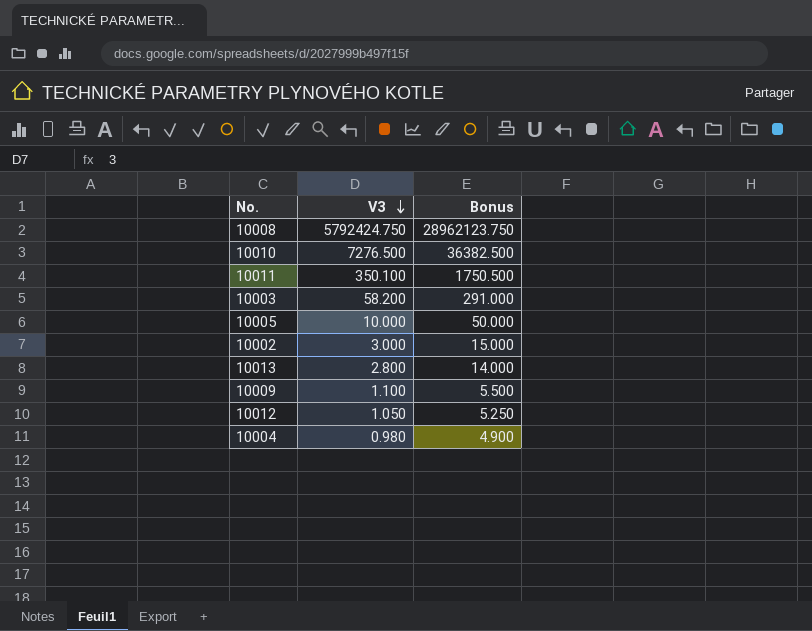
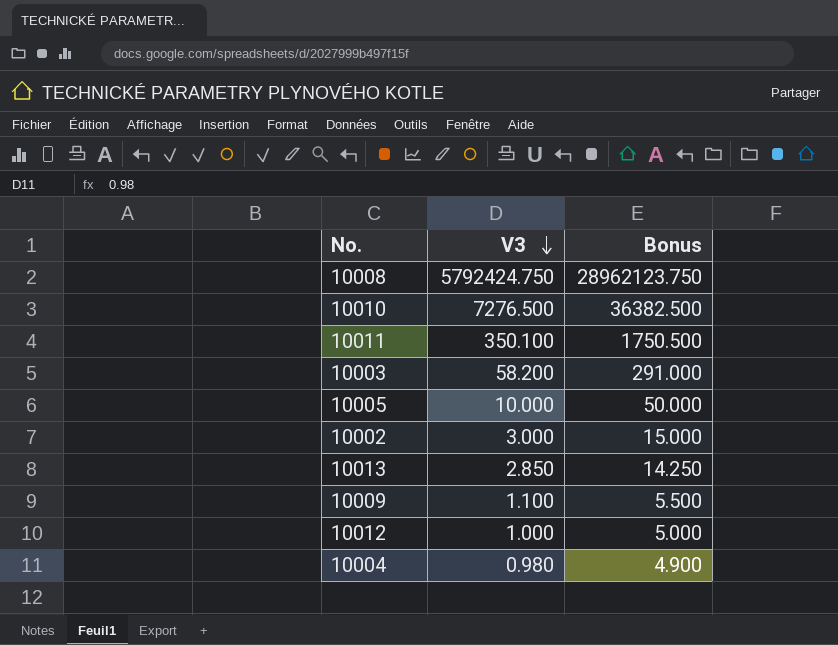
10013 | V3: 2.800 -> 2.850
10013 | Bonus: 14.000 -> 14.250
10012 | V3: 1.050 -> 1.000
10012 | Bonus: 5.250 -> 5.000

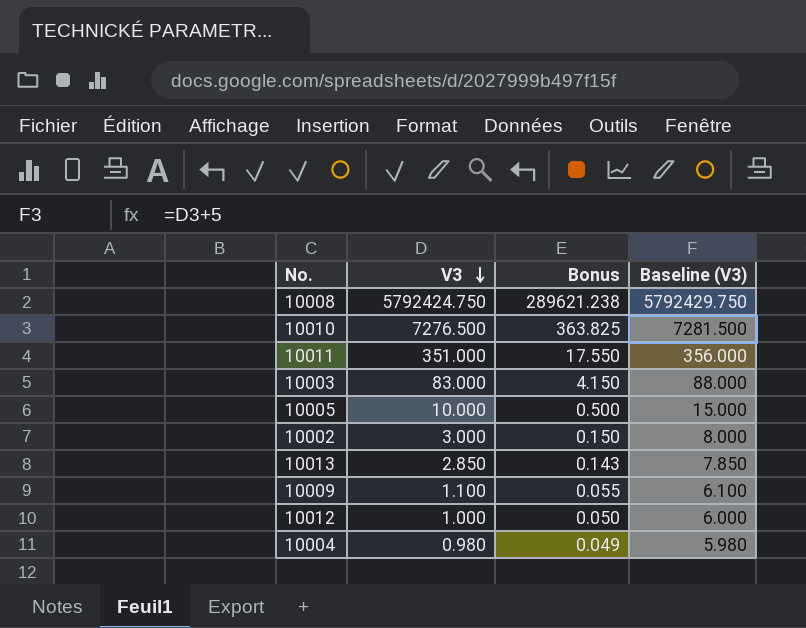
column Bonus | formula: [V3] * 5 -> [V3] * 0.05
column Baseline (V3) | formula: none -> [V3] + 5
10011 | V3: 350.100 -> 351.000
10003 | V3: 58.200 -> 83.000

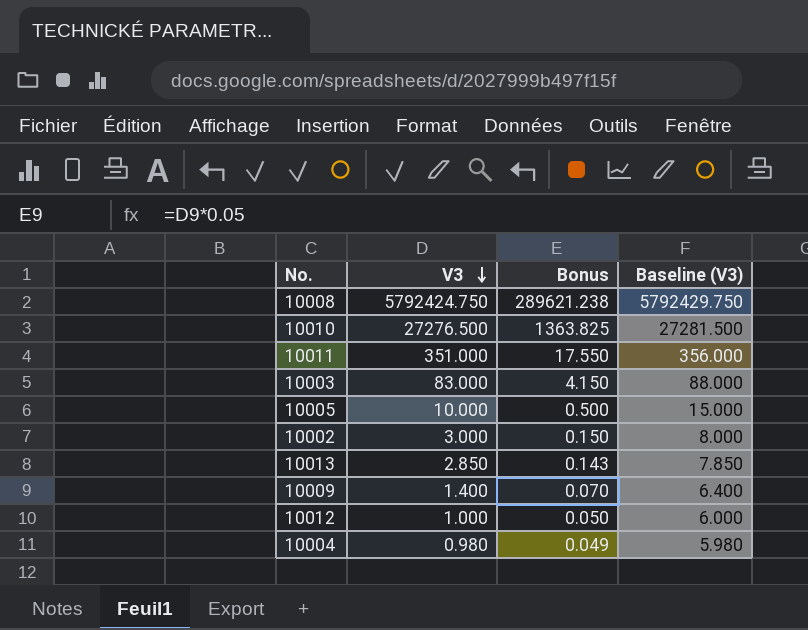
10010 | V3: 7276.500 -> 27276.500
10010 | Bonus: 363.825 -> 1363.825
10010 | Baseline (V3): 7281.500 -> 27281.500
10009 | V3: 1.100 -> 1.400
10009 | Bonus: 0.055 -> 0.070
10009 | Baseline (V3): 6.100 -> 6.400

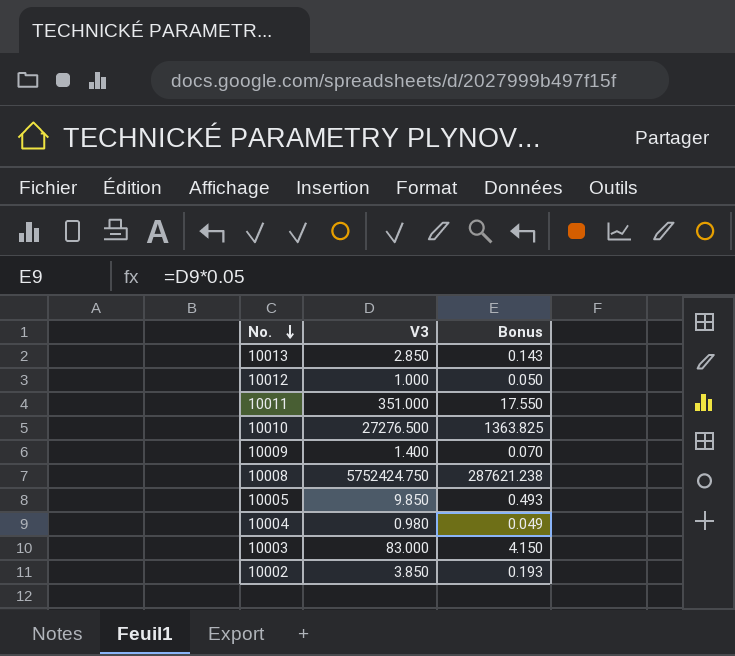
row order: V3 descending -> No. descending
column Baseline (V3) | formula: [V3] + 5 -> none
10008 | V3: 5792424.750 -> 5752424.750
10008 | Bonus: 289621.238 -> 287621.238
10005 | V3: 10.000 -> 9.850
10005 | Bonus: 0.500 -> 0.493
10002 | V3: 3.000 -> 3.850
10002 | Bonus: 0.150 -> 0.193

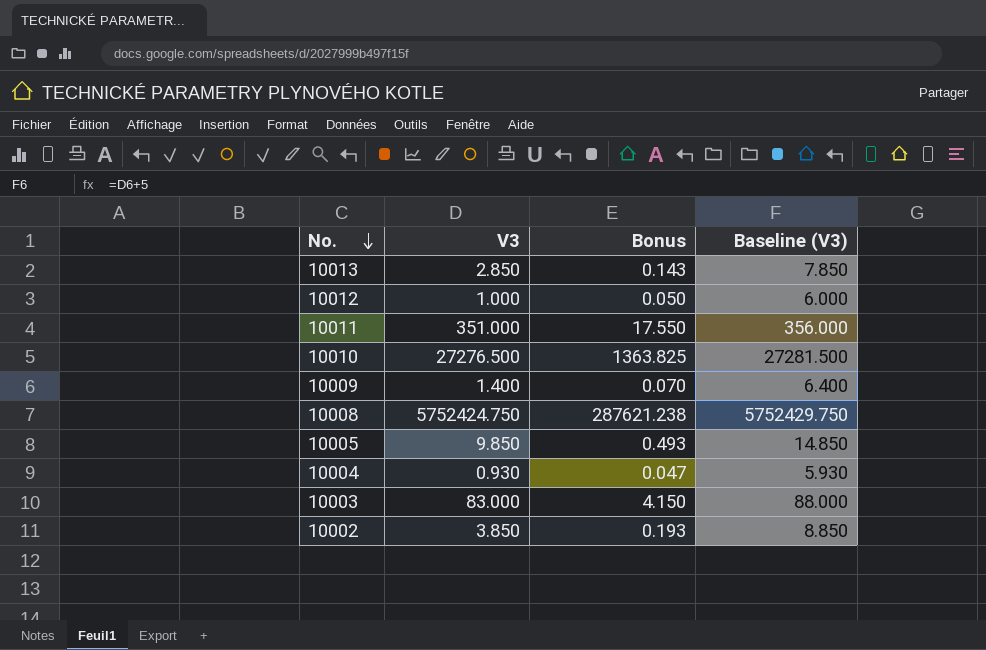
column Baseline (V3) | formula: none -> [V3] + 5
10004 | V3: 0.980 -> 0.930
10004 | Bonus: 0.049 -> 0.047

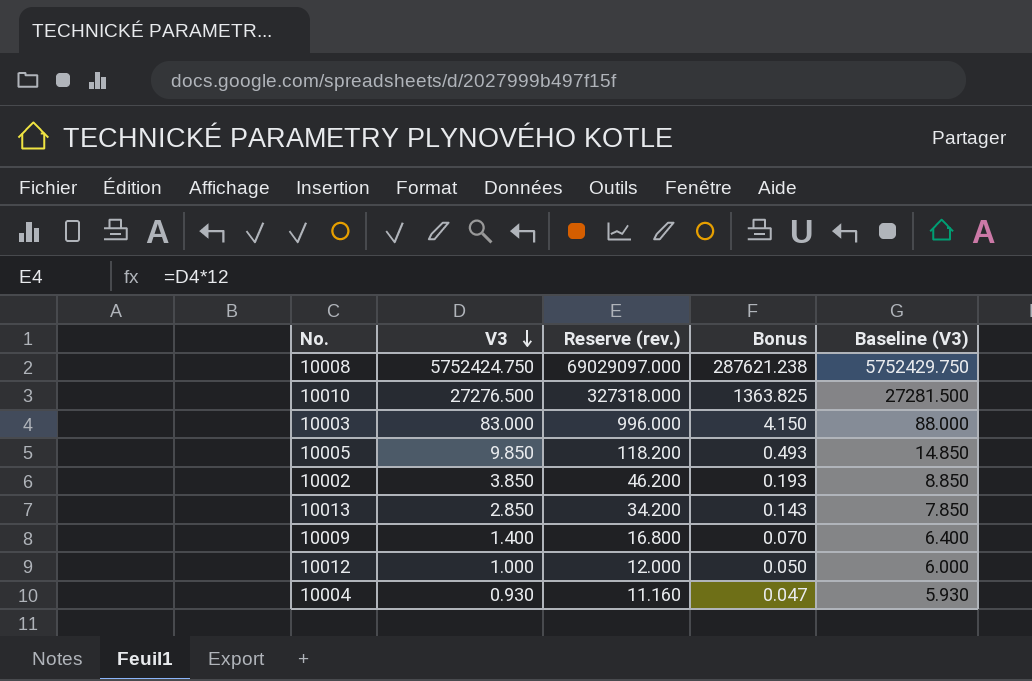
row order: No. descending -> V3 descending
column Reserve (rev.) | formula: none -> [V3] * 12
row 10011: 351.000 | 17.550 | 356.000 -> none

